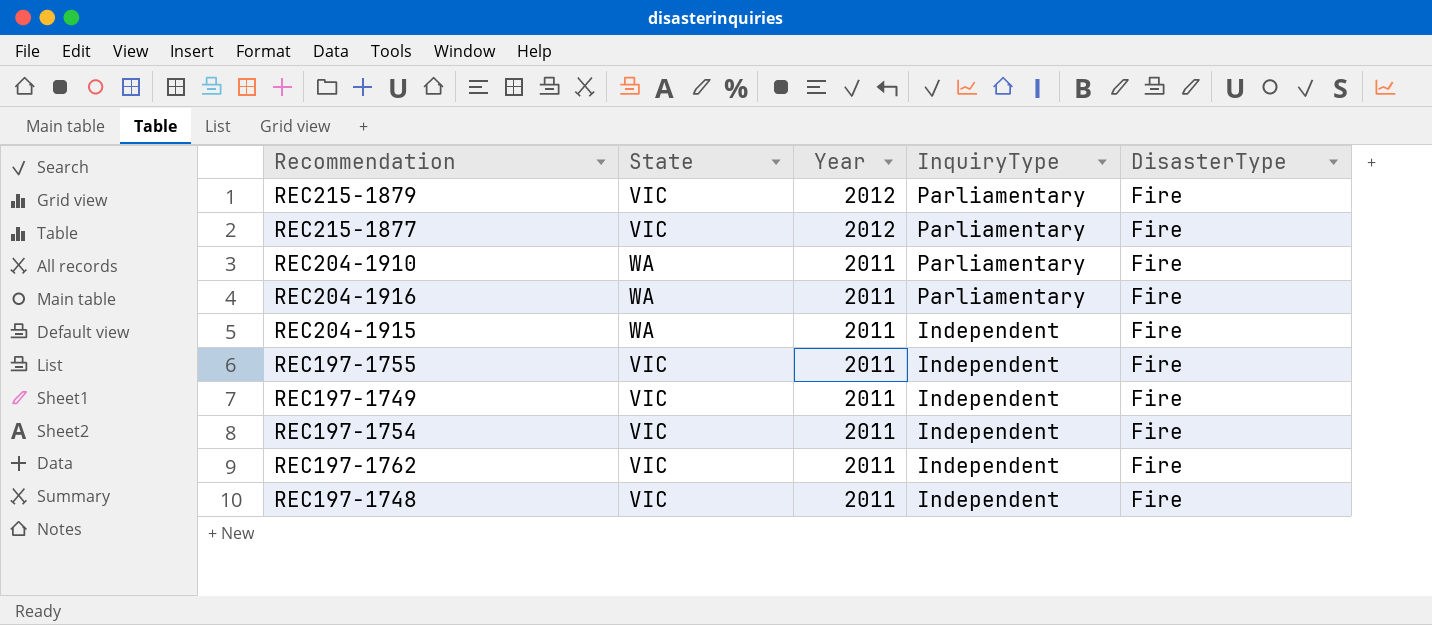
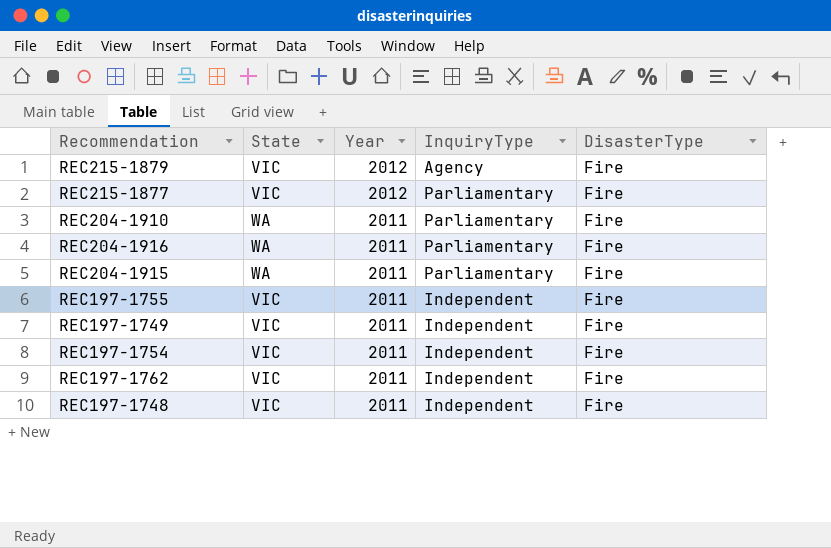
REC215-1879 | InquiryType: Parliamentary -> Agency
REC204-1915 | InquiryType: Independent -> Parliamentary

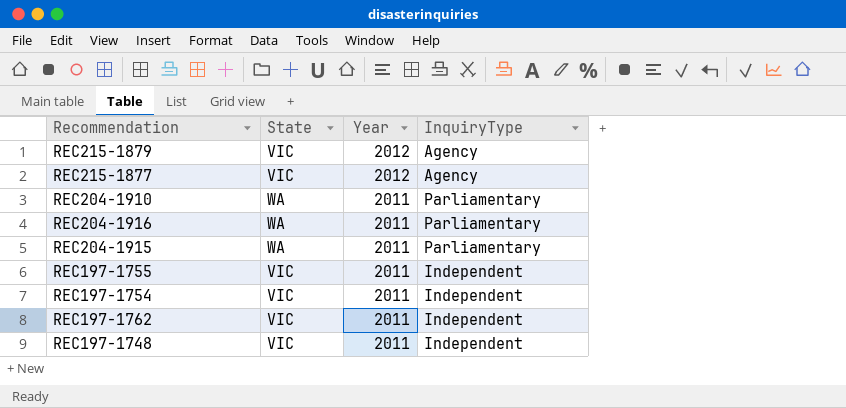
column DisasterType | position: 5 -> none
row REC197-1749: VIC | 2011 | Independent | Fire -> none
REC215-1877 | InquiryType: Parliamentary -> Agency

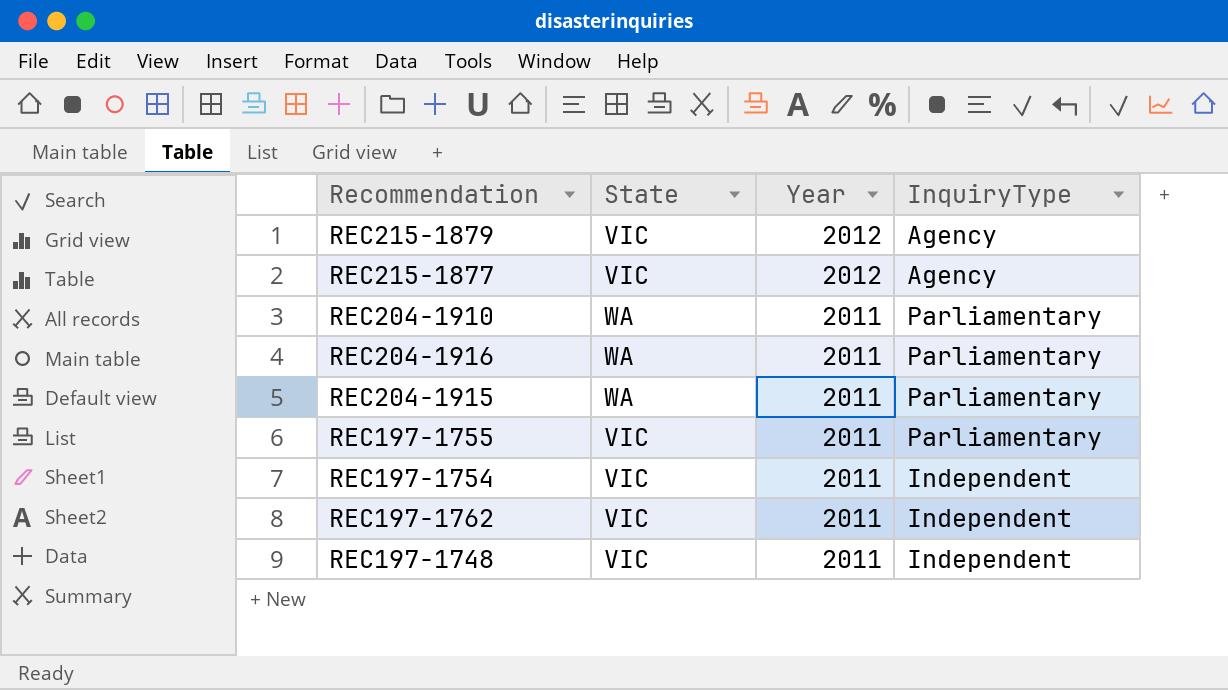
REC197-1755 | InquiryType: Independent -> Parliamentary

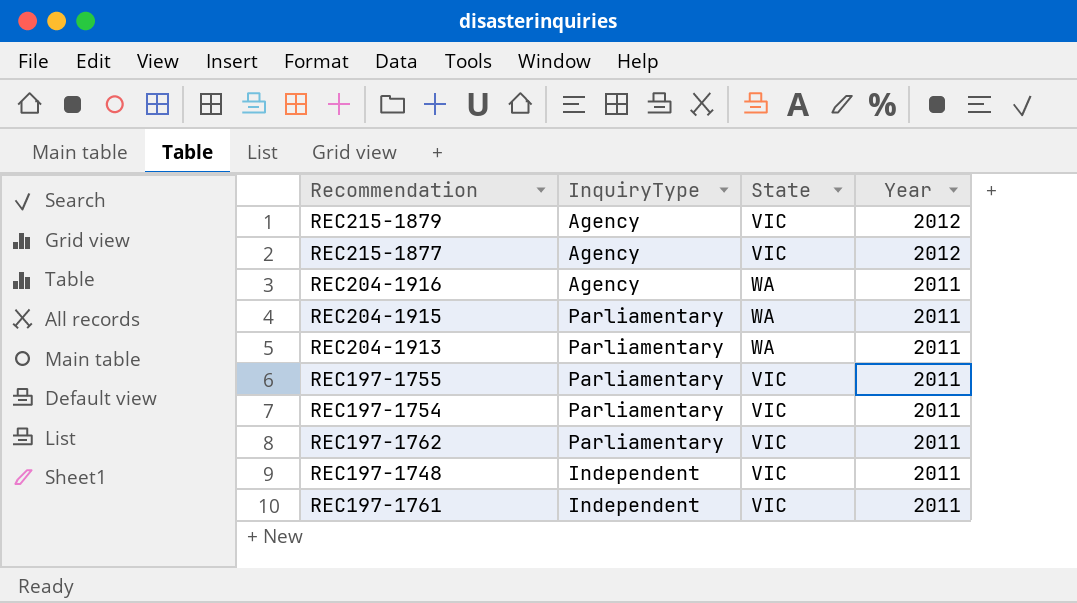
column InquiryType | position: 4 -> 2
row REC204-1910: WA | 2011 | Parliamentary -> none
REC204-1916 | InquiryType: Parliamentary -> Agency
row REC204-1913: none -> Parliamentary | WA | 2011
REC197-1754 | InquiryType: Independent -> Parliamentary
REC197-1762 | InquiryType: Independent -> Parliamentary
row REC197-1761: none -> Independent | VIC | 2011

